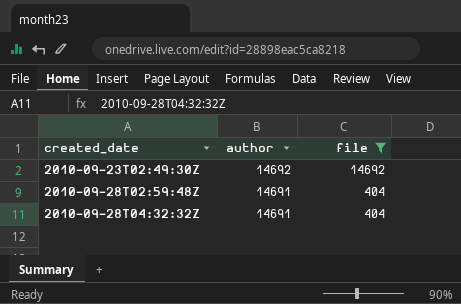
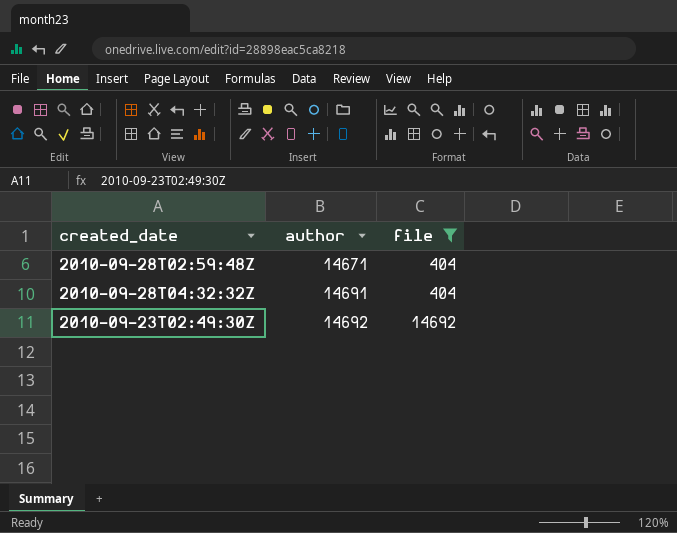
row order: created_date ascending -> author ascending
2010-09-28T02:59:48Z | author: 14691 -> 14671

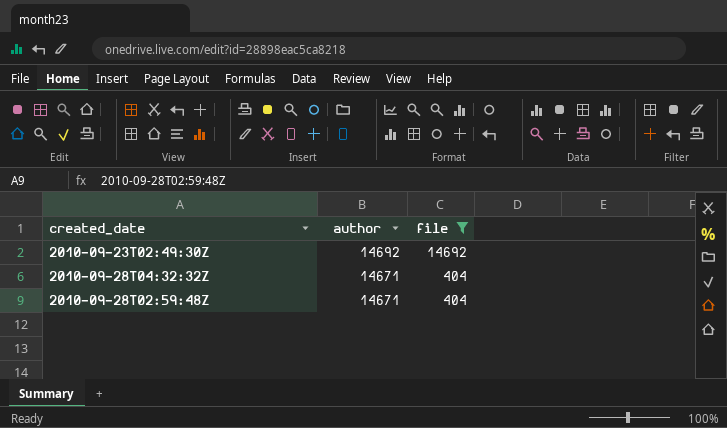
row order: author ascending -> author descending
2010-09-28T04:32:32Z | author: 14691 -> 14671

